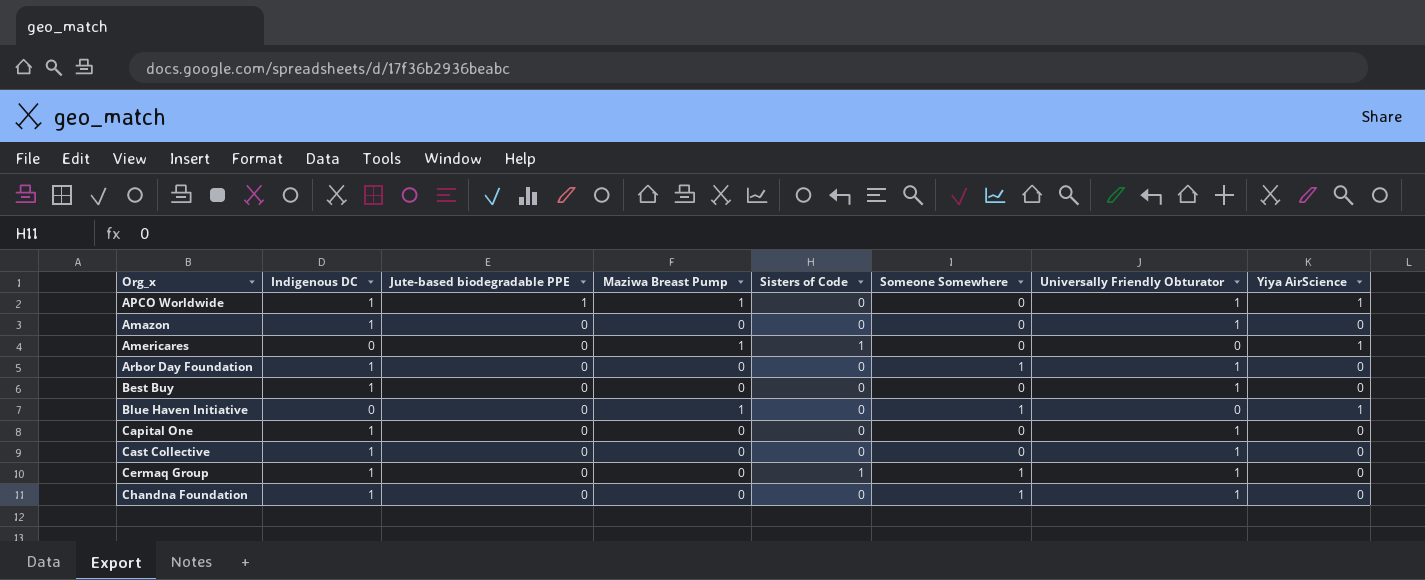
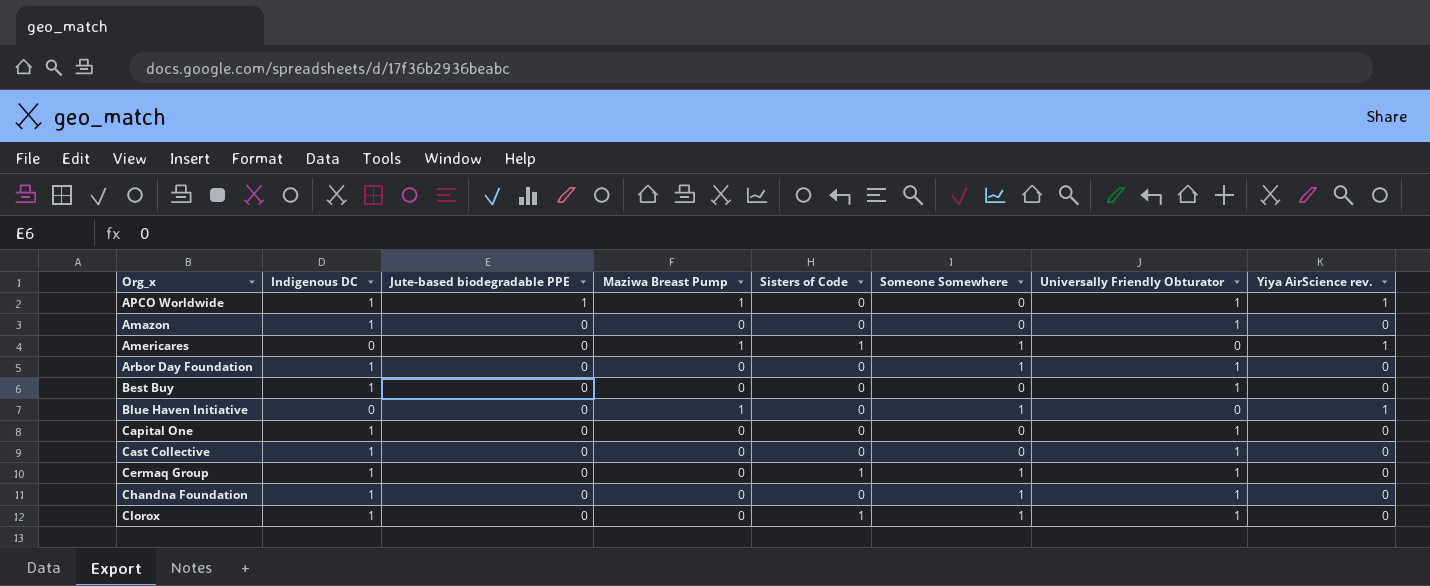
column name: Yiya AirScience -> Yiya AirScience rev.
Americares | Someone Somewhere: 0 -> 1
row Clorox: none -> 1 | 0 | 0 | 1 | 1 | 1 | 0

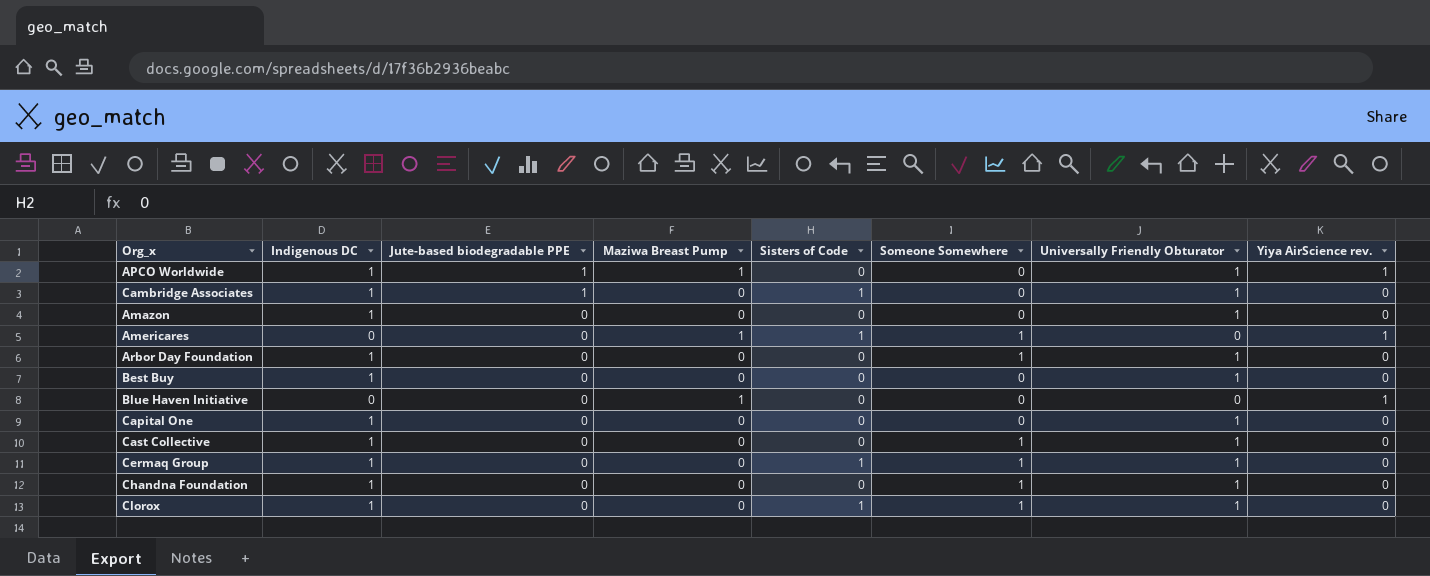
row Cambridge Associates: none -> 1 | 1 | 0 | 1 | 0 | 1 | 0
Blue Haven Initiative | Someone Somewhere: 1 -> 0
Cast Collective | Someone Somewhere: 0 -> 1

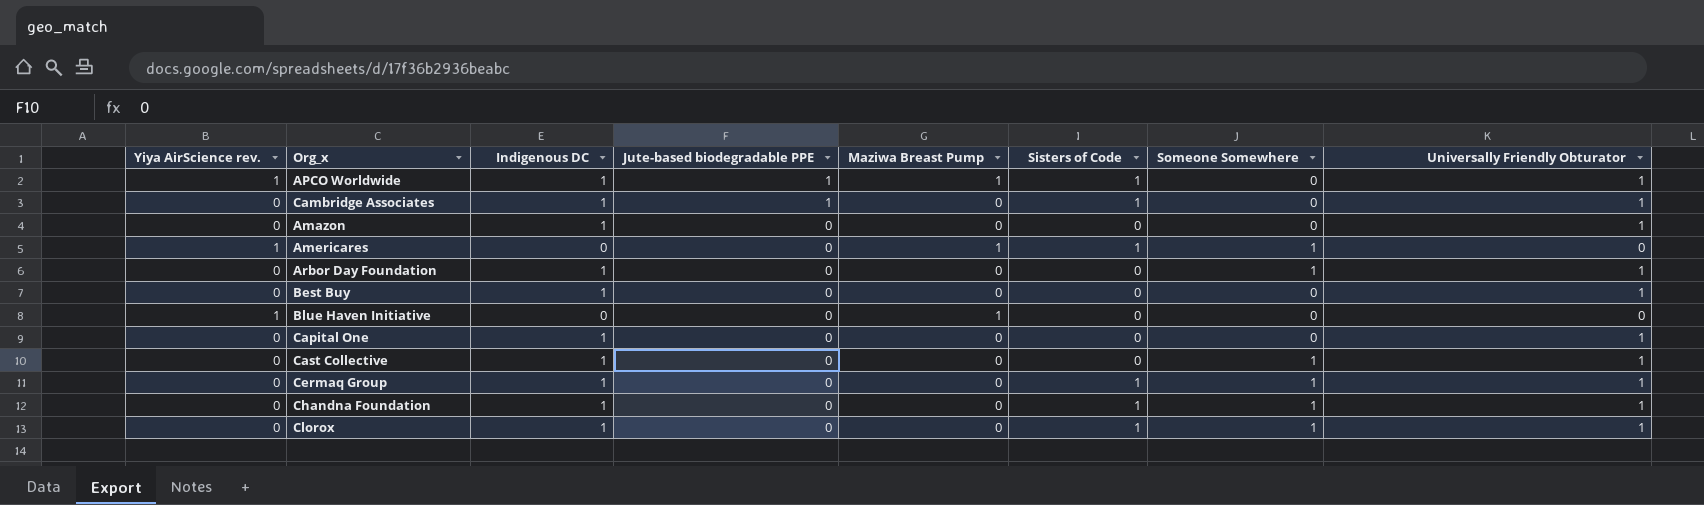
column Yiya AirScience rev. | position: 8 -> 1
APCO Worldwide | Sisters of Code: 0 -> 1
Chandna Foundation | Sisters of Code: 0 -> 1

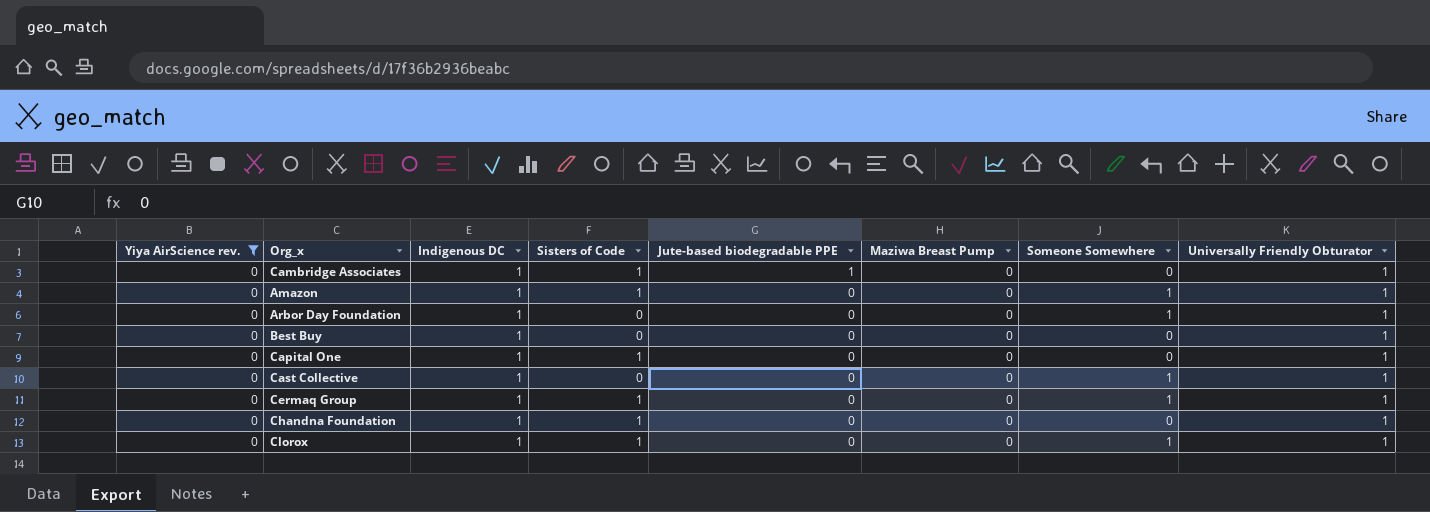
filter: none -> Yiya AirScience rev. = 0
column Sisters of Code | position: 6 -> 4
Amazon | Sisters of Code: 0 -> 1
Amazon | Someone Somewhere: 0 -> 1
Capital One | Sisters of Code: 0 -> 1
Chandna Foundation | Someone Somewhere: 1 -> 0

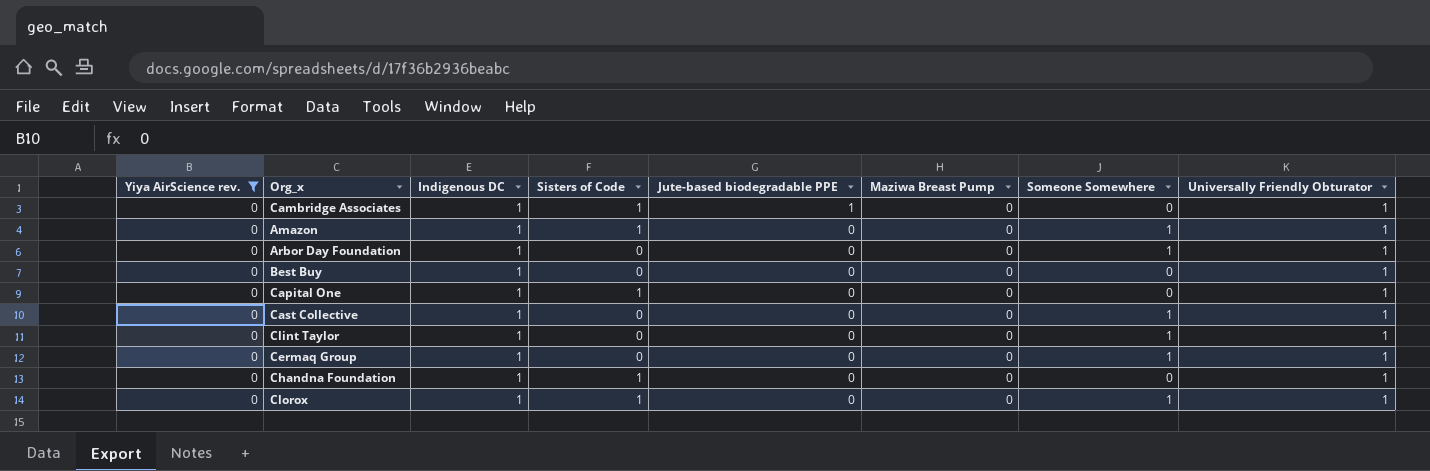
row Clint Taylor: none -> 0 | 1 | 0 | 0 | 0 | 1 | 1
Cermaq Group | Sisters of Code: 1 -> 0

